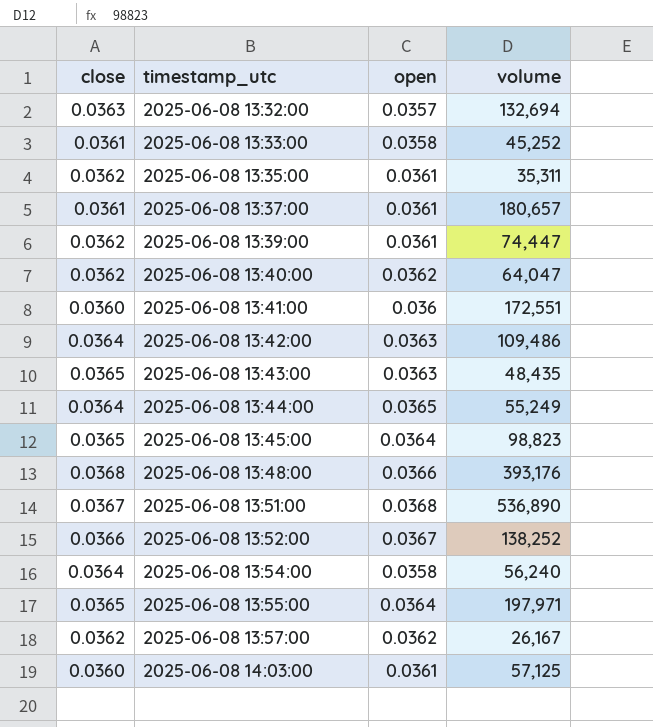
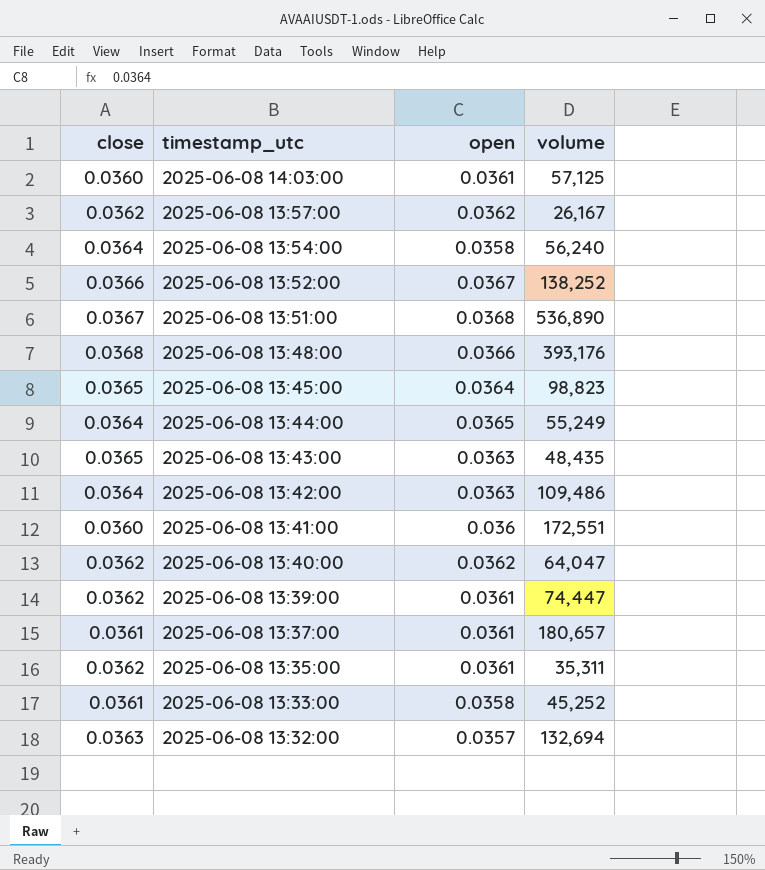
row order: timestamp_utc ascending -> timestamp_utc descending
row 2025-06-08 13:55:00: 0.0365 | 0.0364 | 197,971 -> none

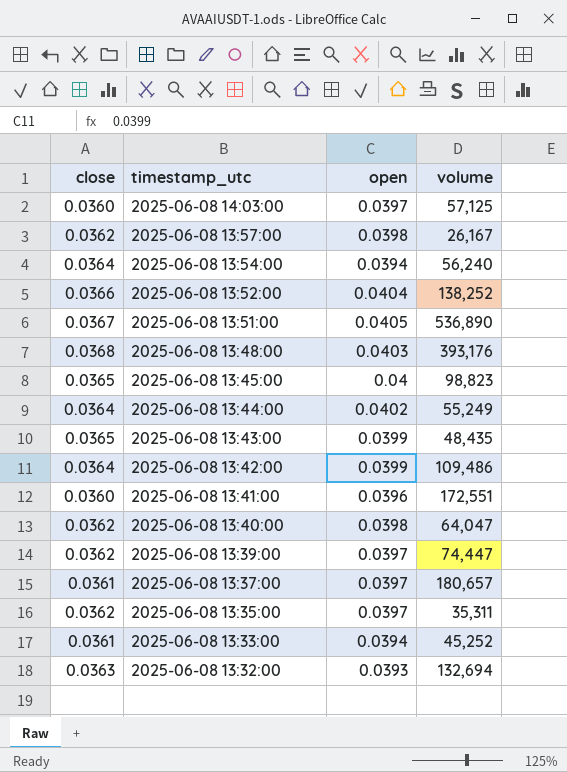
2025-06-08 14:03:00 | open: 0.0361 -> 0.0397
2025-06-08 13:57:00 | open: 0.0362 -> 0.0398
2025-06-08 13:54:00 | open: 0.0358 -> 0.0394
2025-06-08 13:52:00 | open: 0.0367 -> 0.0404
2025-06-08 13:51:00 | open: 0.0368 -> 0.0405
2025-06-08 13:48:00 | open: 0.0366 -> 0.0403
2025-06-08 13:45:00 | open: 0.0364 -> 0.04
2025-06-08 13:44:00 | open: 0.0365 -> 0.0402
2025-06-08 13:43:00 | open: 0.0363 -> 0.0399
2025-06-08 13:42:00 | open: 0.0363 -> 0.0399
2025-06-08 13:41:00 | open: 0.036 -> 0.0396
2025-06-08 13:40:00 | open: 0.0362 -> 0.0398
2025-06-08 13:39:00 | open: 0.0361 -> 0.0397
2025-06-08 13:37:00 | open: 0.0361 -> 0.0397
2025-06-08 13:35:00 | open: 0.0361 -> 0.0397
2025-06-08 13:33:00 | open: 0.0358 -> 0.0394
2025-06-08 13:32:00 | open: 0.0357 -> 0.0393

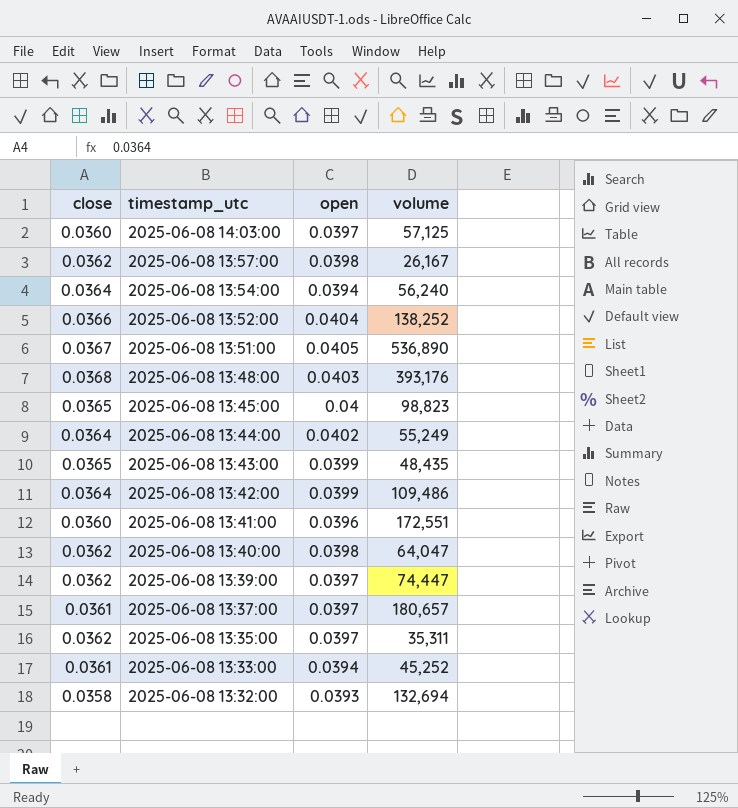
2025-06-08 13:32:00 | close: 0.0363 -> 0.0358

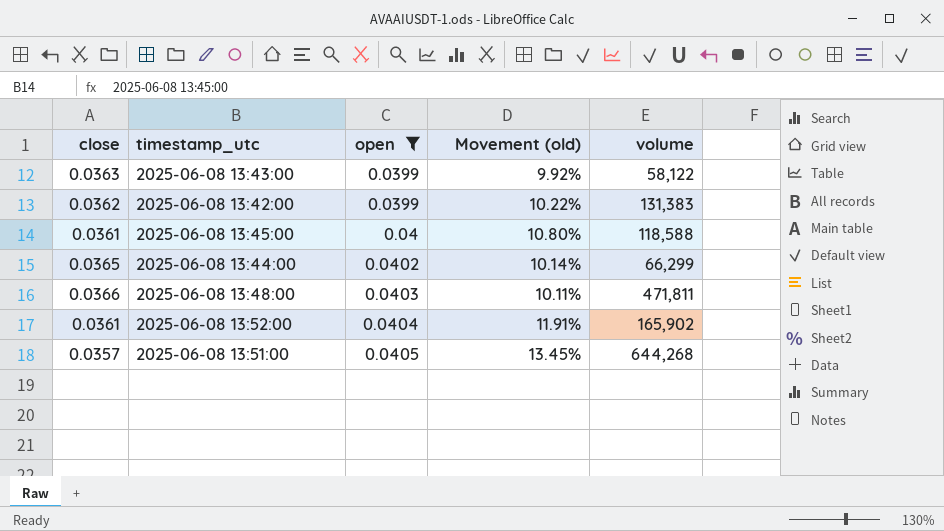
filter: none -> open >= 0.0399
row order: timestamp_utc descending -> open ascending
column Movement (old) | formula: none -> ([open] - [close]) / [close]
2025-06-08 13:43:00 | close: 0.0365 -> 0.0363
2025-06-08 13:43:00 | volume: 48,435 -> 58,122
2025-06-08 13:42:00 | close: 0.0364 -> 0.0362
2025-06-08 13:42:00 | volume: 109,486 -> 131,383
2025-06-08 13:45:00 | close: 0.0365 -> 0.0361
2025-06-08 13:45:00 | volume: 98,823 -> 118,588
2025-06-08 13:44:00 | close: 0.0364 -> 0.0365
2025-06-08 13:44:00 | volume: 55,249 -> 66,299
2025-06-08 13:48:00 | close: 0.0368 -> 0.0366
2025-06-08 13:48:00 | volume: 393,176 -> 471,811
2025-06-08 13:52:00 | close: 0.0366 -> 0.0361
2025-06-08 13:52:00 | volume: 138,252 -> 165,902
2025-06-08 13:51:00 | close: 0.0367 -> 0.0357
2025-06-08 13:51:00 | volume: 536,890 -> 644,268

